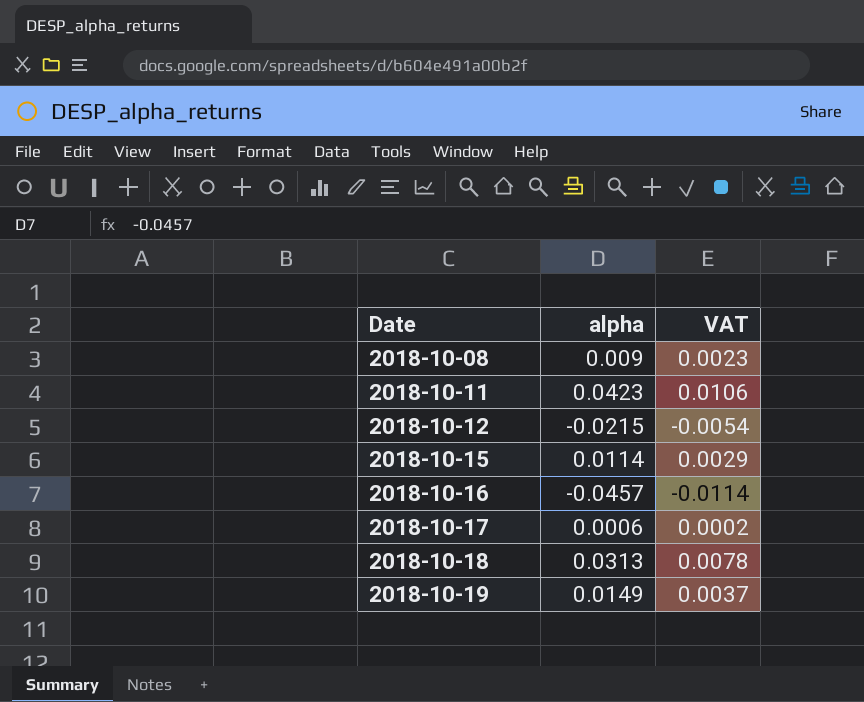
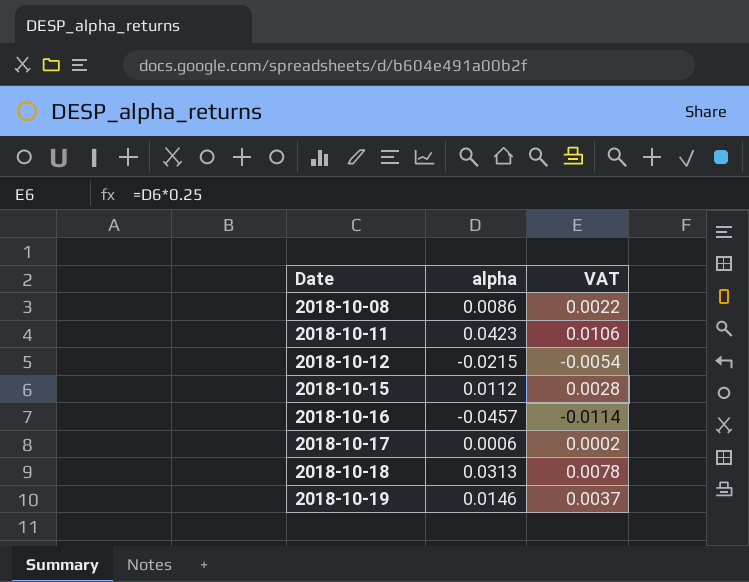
2018-10-08 | alpha: 0.009 -> 0.0086
2018-10-08 | VAT: 0.0023 -> 0.0022
2018-10-15 | alpha: 0.0114 -> 0.0112
2018-10-15 | VAT: 0.0029 -> 0.0028
2018-10-19 | alpha: 0.0149 -> 0.0146

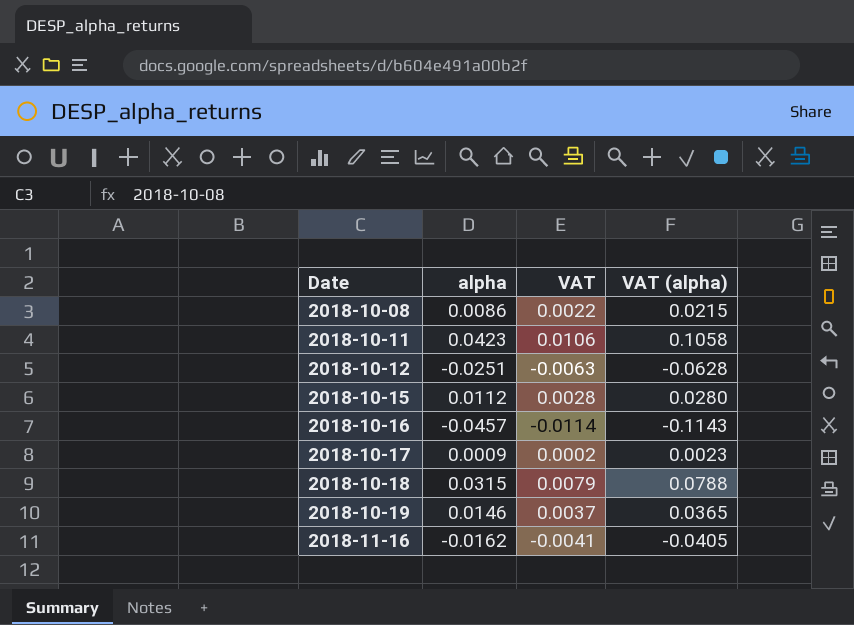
column VAT (alpha) | formula: none -> [alpha] * 2.5
2018-10-12 | alpha: -0.0215 -> -0.0251
2018-10-12 | VAT: -0.0054 -> -0.0063
2018-10-17 | alpha: 0.0006 -> 0.0009
2018-10-18 | alpha: 0.0313 -> 0.0315
2018-10-18 | VAT: 0.0078 -> 0.0079
row 2018-11-16: none -> -0.0162 | -0.0041 | -0.0405

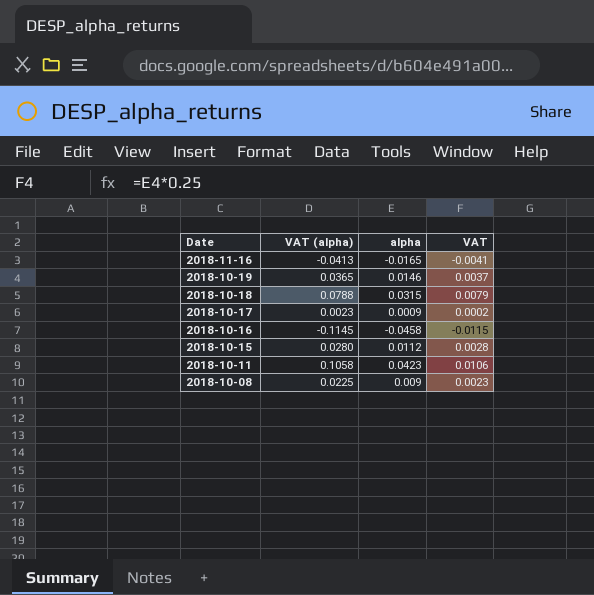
row order: Date ascending -> Date descending
column VAT (alpha) | position: 4 -> 2
row 2018-10-12: -0.0251 | -0.0063 | -0.0628 -> none
2018-11-16 | VAT (alpha): -0.0405 -> -0.0413
2018-11-16 | alpha: -0.0162 -> -0.0165
2018-10-16 | VAT (alpha): -0.1143 -> -0.1145
2018-10-16 | alpha: -0.0457 -> -0.0458
2018-10-16 | VAT: -0.0114 -> -0.0115
2018-10-08 | VAT (alpha): 0.0215 -> 0.0225
2018-10-08 | alpha: 0.0086 -> 0.009
2018-10-08 | VAT: 0.0022 -> 0.0023

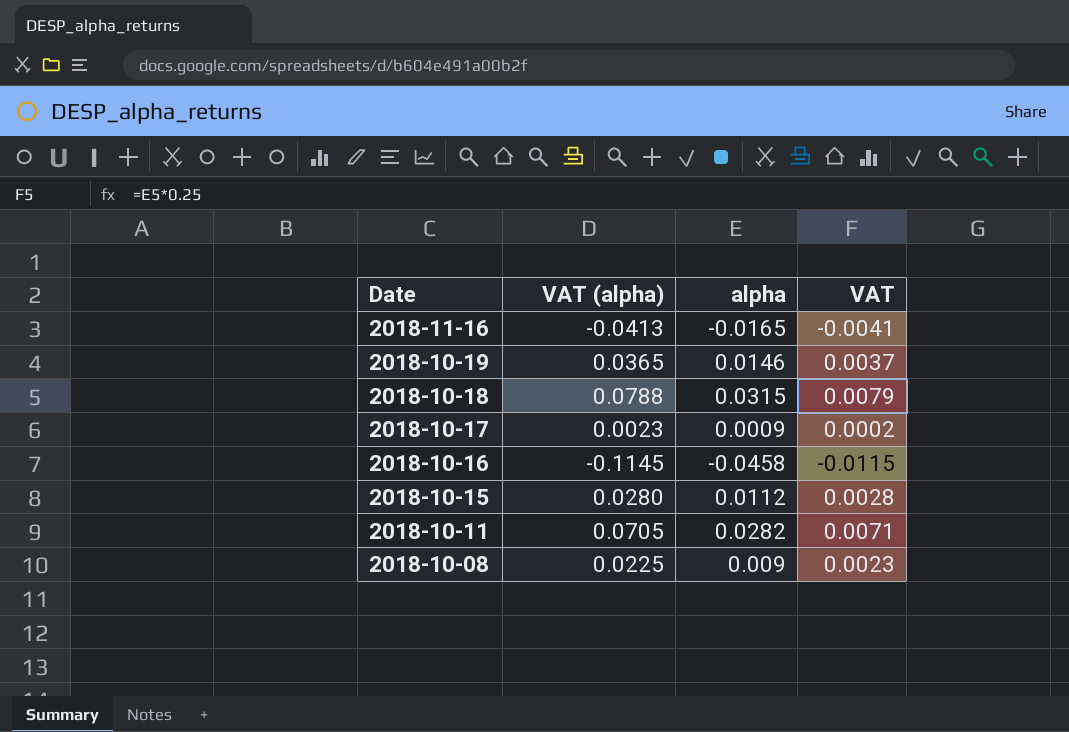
2018-10-11 | VAT (alpha): 0.1058 -> 0.0705
2018-10-11 | alpha: 0.0423 -> 0.0282
2018-10-11 | VAT: 0.0106 -> 0.0071

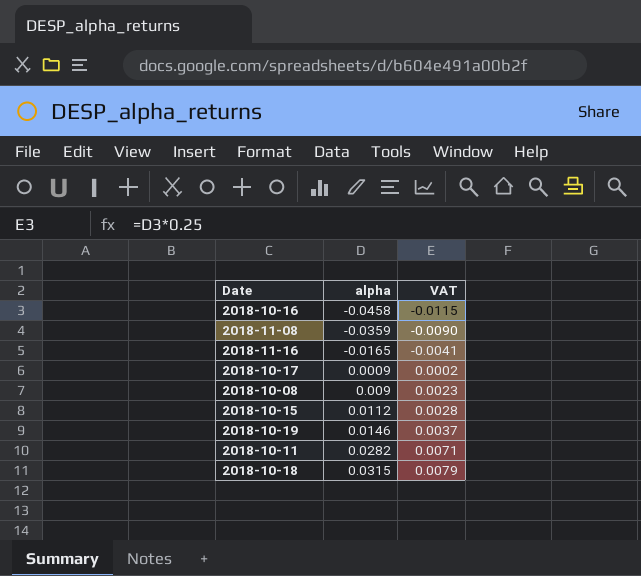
row order: Date descending -> alpha ascending
column VAT (alpha) | formula: [alpha] * 2.5 -> none
row 2018-11-08: none -> -0.0359 | -0.0090

